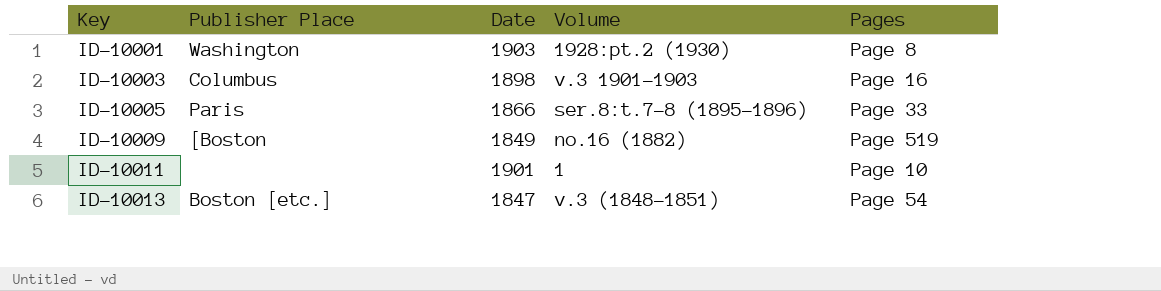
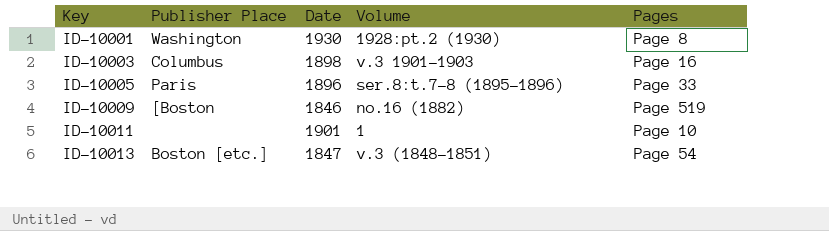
ID-10001 | Date: 1903 -> 1930
ID-10005 | Date: 1866 -> 1896
ID-10009 | Date: 1849 -> 1846

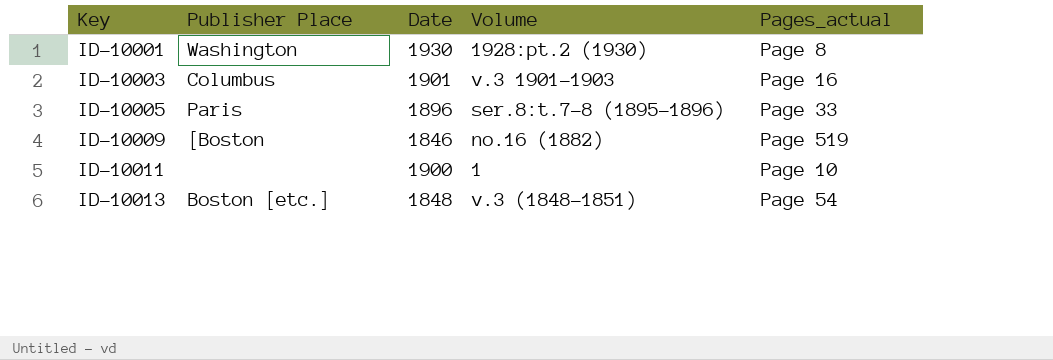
column name: Pages -> Pages_actual
ID-10003 | Date: 1898 -> 1901
ID-10011 | Date: 1901 -> 1900
ID-10013 | Date: 1847 -> 1848

